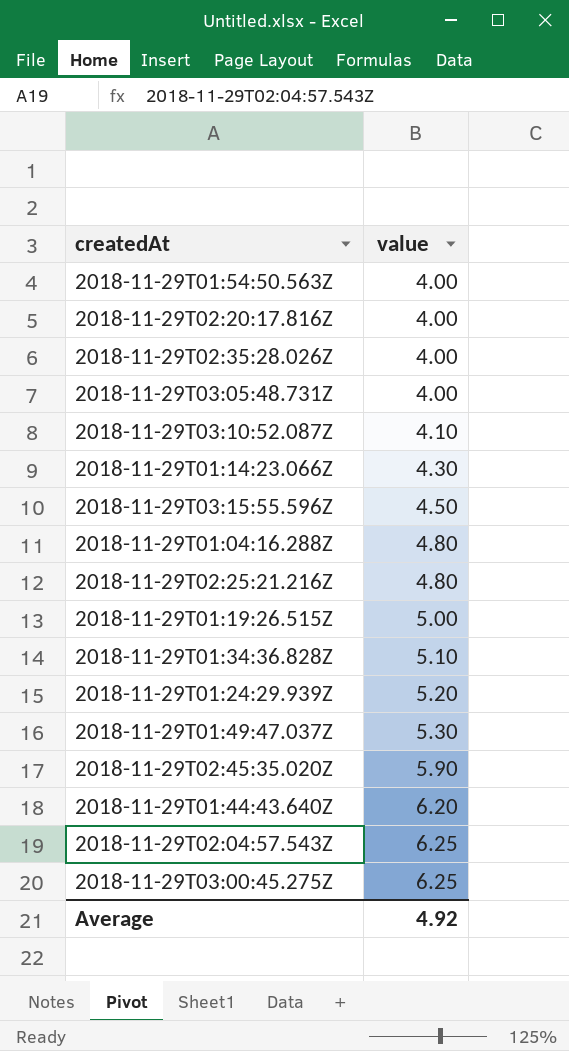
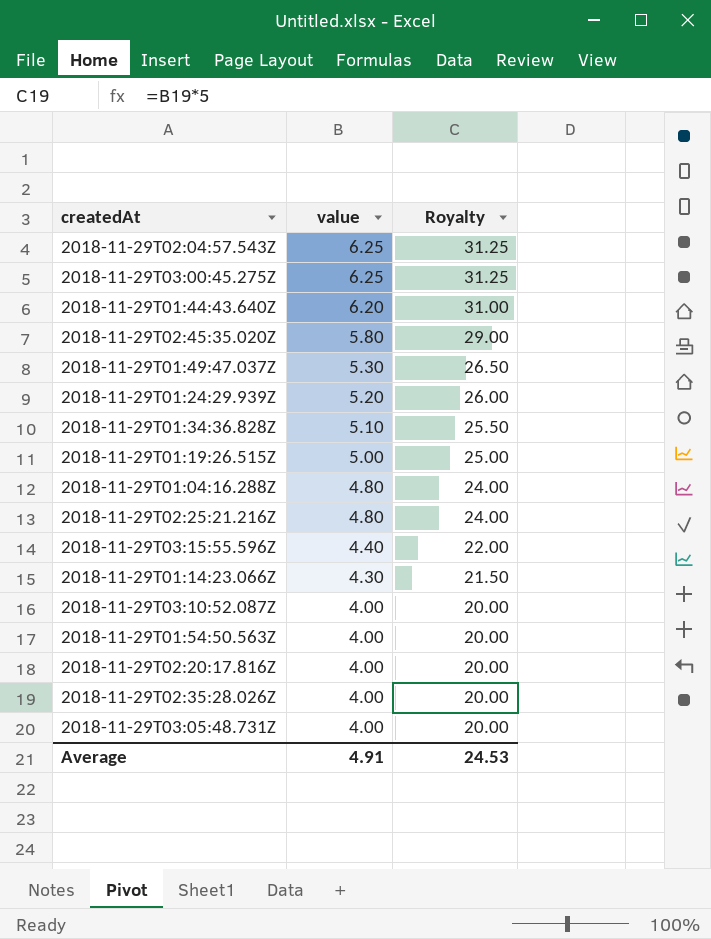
row order: value ascending -> value descending
column Royalty | formula: none -> [value] * 5
2018-11-29T02:45:35.020Z | value: 5.90 -> 5.80
2018-11-29T03:15:55.596Z | value: 4.50 -> 4.40
2018-11-29T03:10:52.087Z | value: 4.10 -> 4.00
Average | value: 4.92 -> 4.91

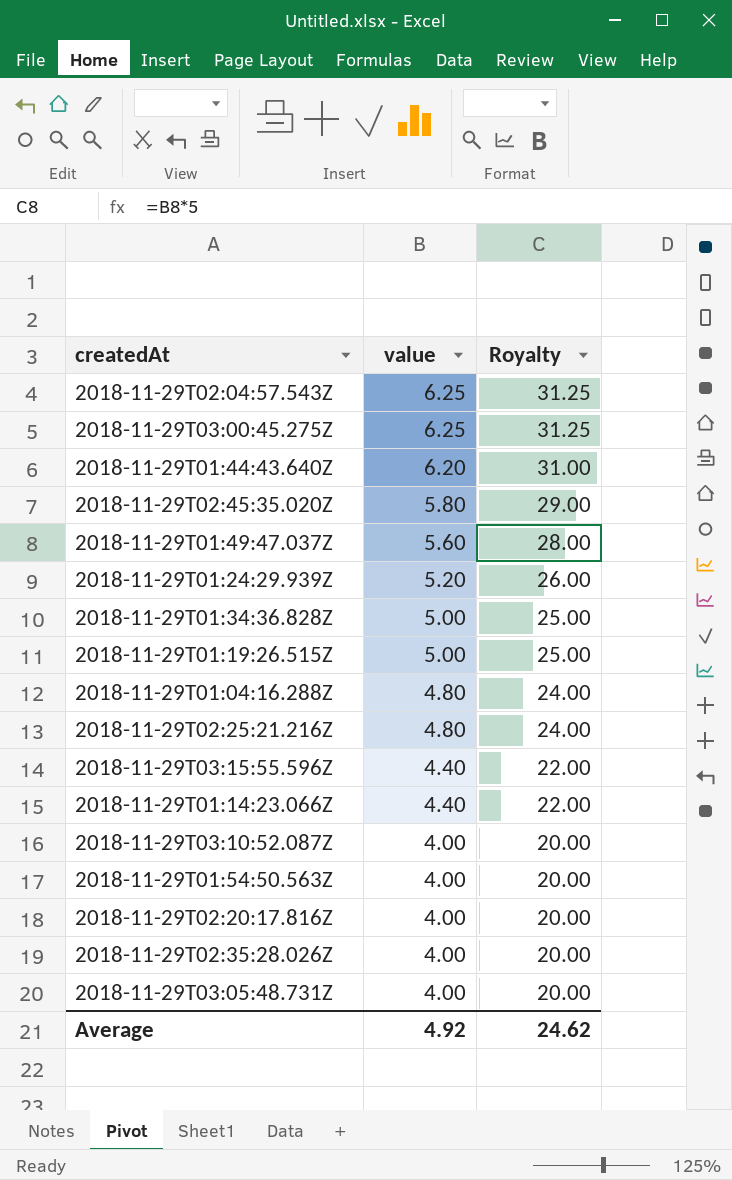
2018-11-29T01:49:47.037Z | value: 5.30 -> 5.60
2018-11-29T01:49:47.037Z | Royalty: 26.50 -> 28.00
2018-11-29T01:34:36.828Z | value: 5.10 -> 5.00
2018-11-29T01:34:36.828Z | Royalty: 25.50 -> 25.00
2018-11-29T01:14:23.066Z | value: 4.30 -> 4.40
2018-11-29T01:14:23.066Z | Royalty: 21.50 -> 22.00
Average | value: 4.91 -> 4.92
Average | Royalty: 24.53 -> 24.62

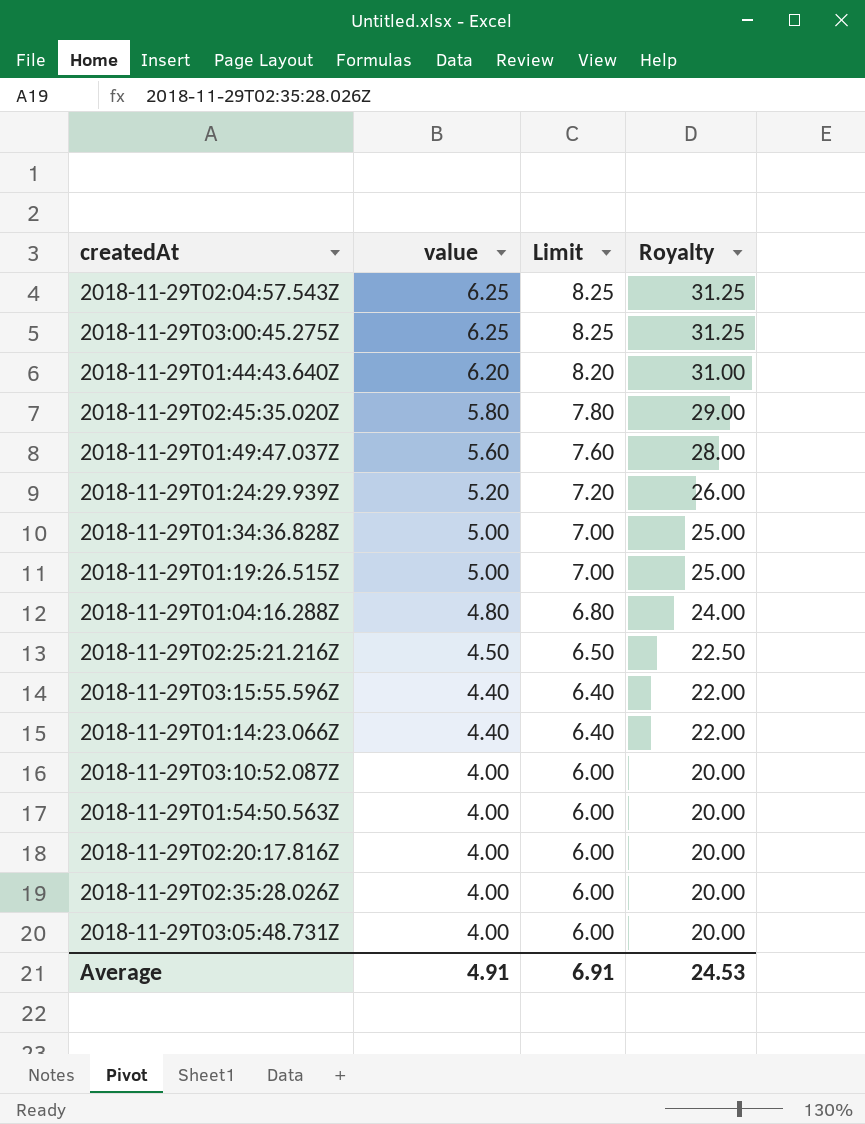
column Limit | formula: none -> [value] + 2
2018-11-29T02:25:21.216Z | value: 4.80 -> 4.50
2018-11-29T02:25:21.216Z | Royalty: 24.00 -> 22.50
Average | value: 4.92 -> 4.91
Average | Royalty: 24.62 -> 24.53

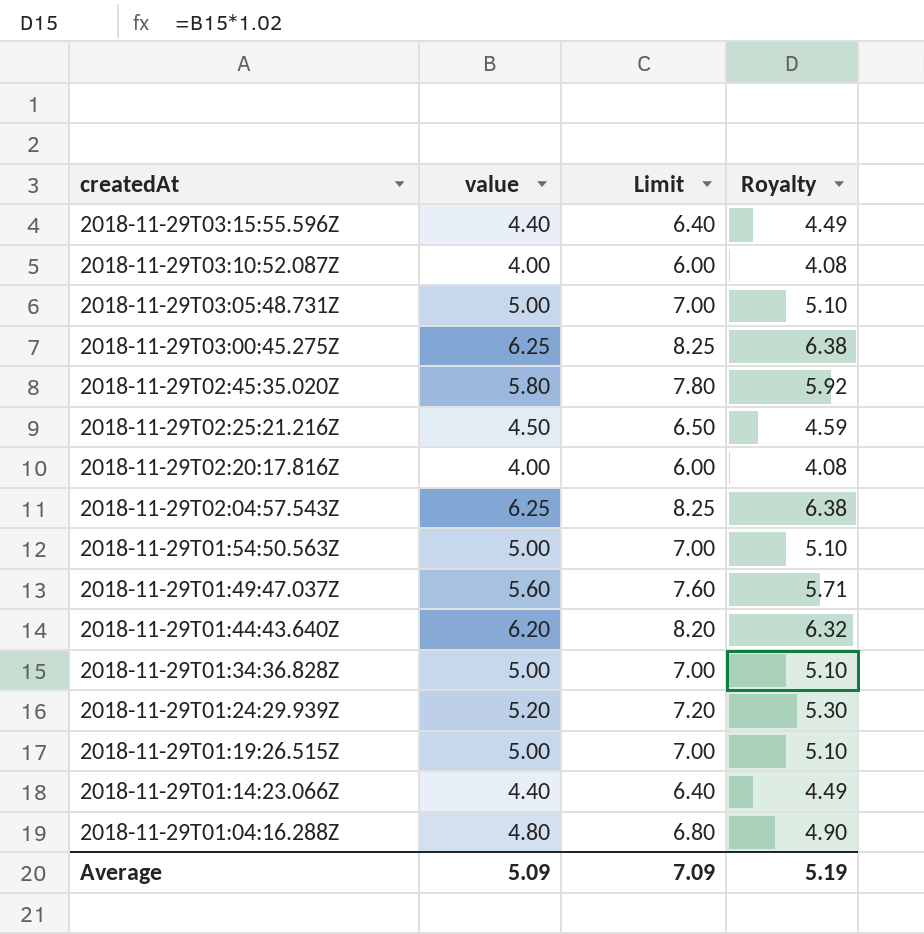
row order: value descending -> createdAt descending
column Royalty | formula: [value] * 5 -> [value] * 1.02
row 2018-11-29T02:35:28.026Z: 4.00 | 6.00 | 20.00 -> none
2018-11-29T03:05:48.731Z | value: 4.00 -> 5.00
2018-11-29T03:05:48.731Z | Limit: 6.00 -> 7.00
2018-11-29T01:54:50.563Z | value: 4.00 -> 5.00
2018-11-29T01:54:50.563Z | Limit: 6.00 -> 7.00
Average | value: 4.91 -> 5.09
Average | Limit: 6.91 -> 7.09
Average | Royalty: 24.53 -> 5.19

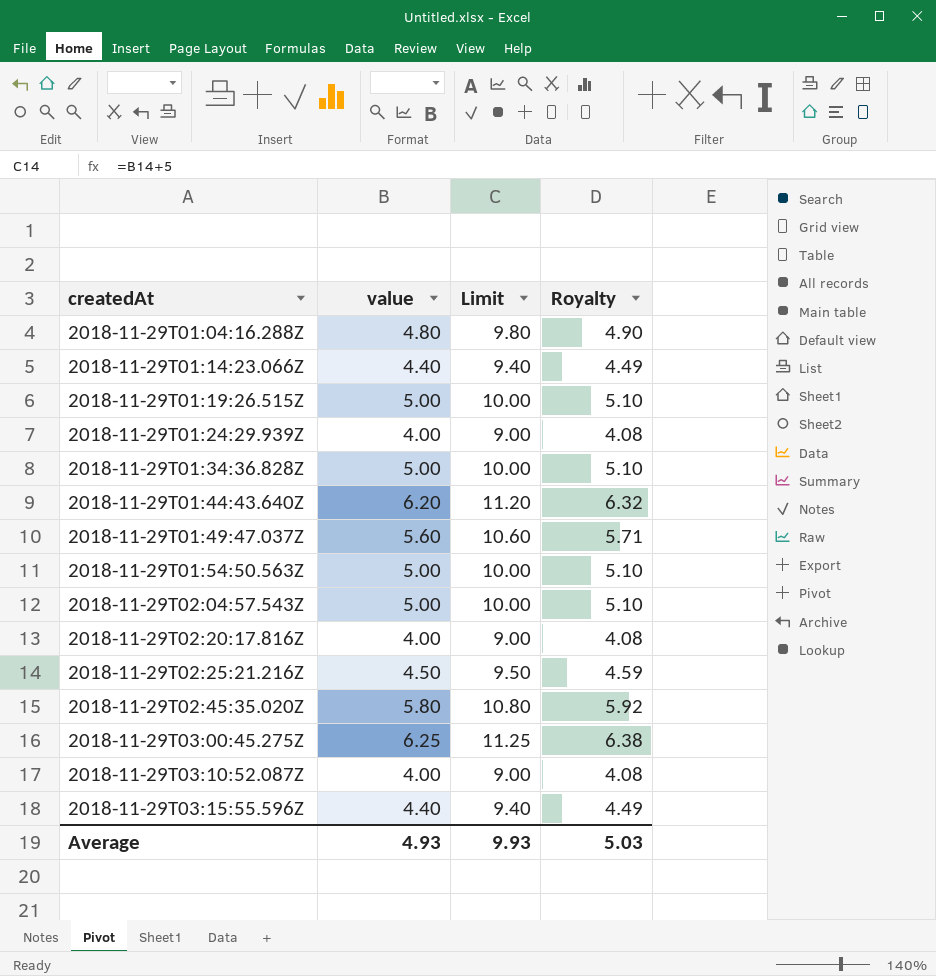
row order: createdAt descending -> createdAt ascending
column Limit | formula: [value] + 2 -> [value] + 5
row 2018-11-29T03:05:48.731Z: 5.00 | 7.00 | 5.10 -> none
2018-11-29T01:24:29.939Z | value: 5.20 -> 4.00
2018-11-29T01:24:29.939Z | Royalty: 5.30 -> 4.08
2018-11-29T02:04:57.543Z | value: 6.25 -> 5.00
2018-11-29T02:04:57.543Z | Royalty: 6.38 -> 5.10
Average | value: 5.09 -> 4.93
Average | Limit: 7.09 -> 9.93
Average | Royalty: 5.19 -> 5.03

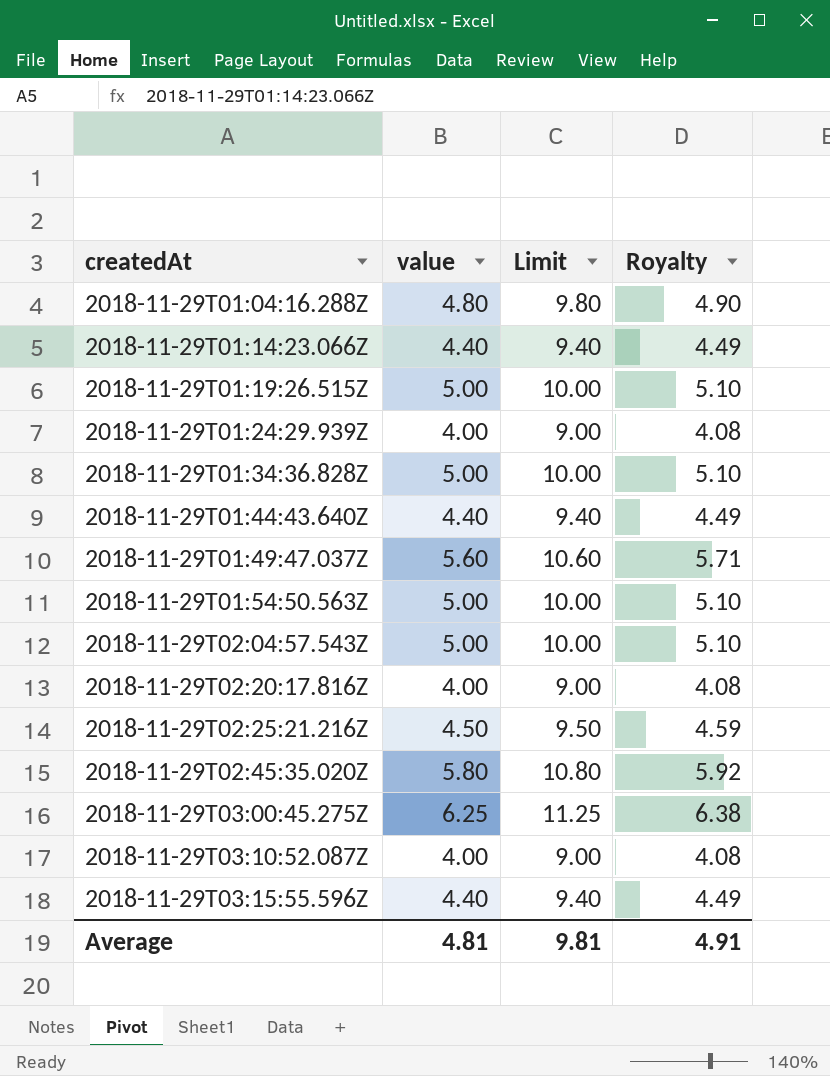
2018-11-29T01:44:43.640Z | value: 6.20 -> 4.40
2018-11-29T01:44:43.640Z | Limit: 11.20 -> 9.40
2018-11-29T01:44:43.640Z | Royalty: 6.32 -> 4.49
Average | value: 4.93 -> 4.81
Average | Limit: 9.93 -> 9.81
Average | Royalty: 5.03 -> 4.91

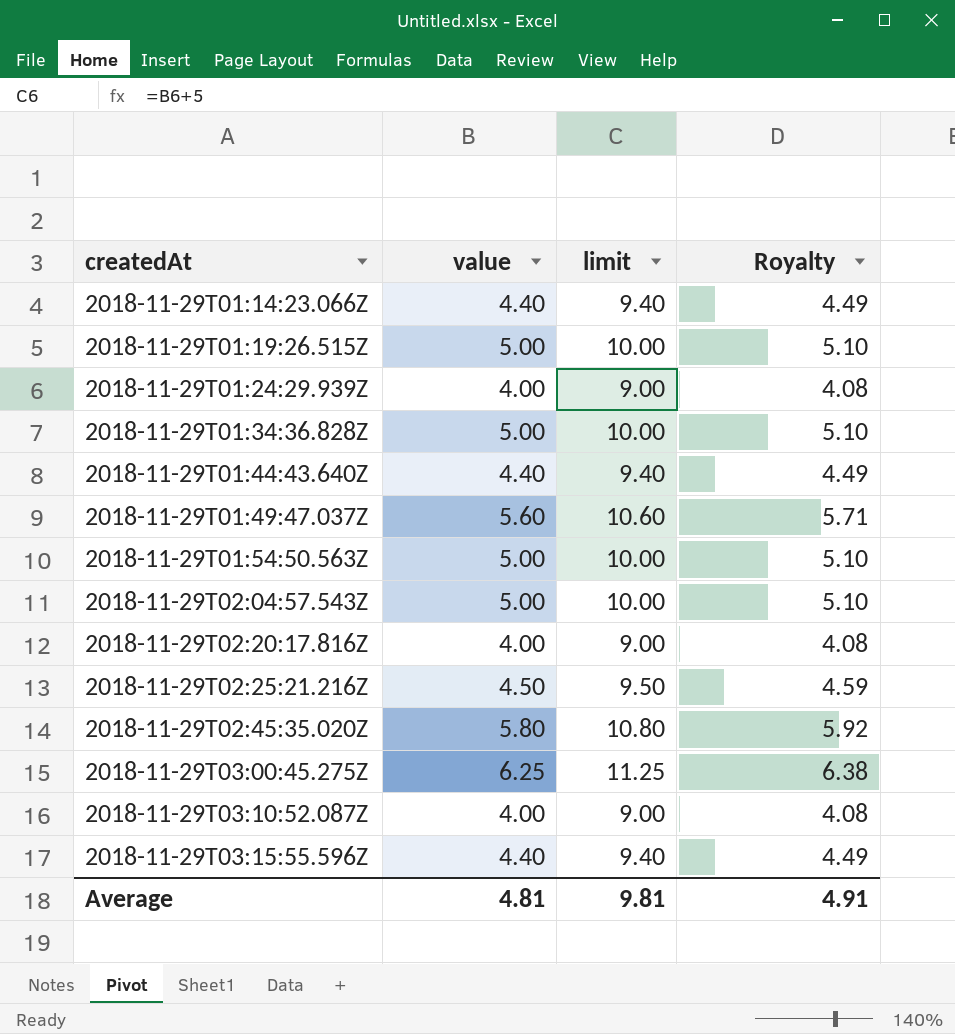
column name: Limit -> limit
row 2018-11-29T01:04:16.288Z: 4.80 | 9.80 | 4.90 -> none

